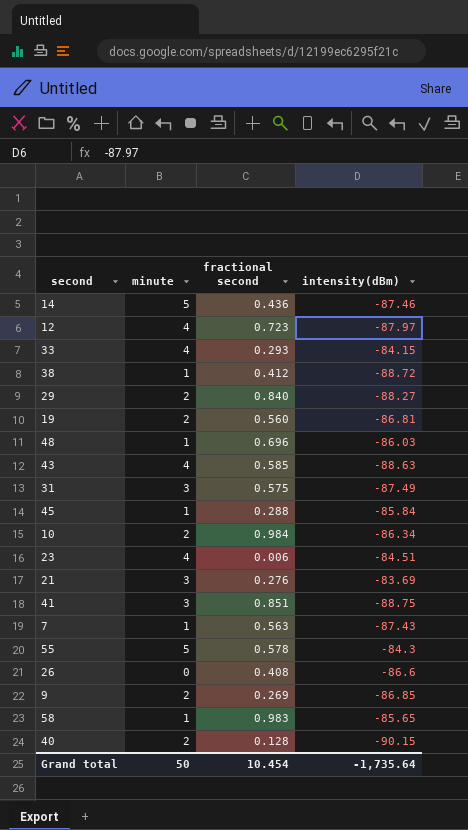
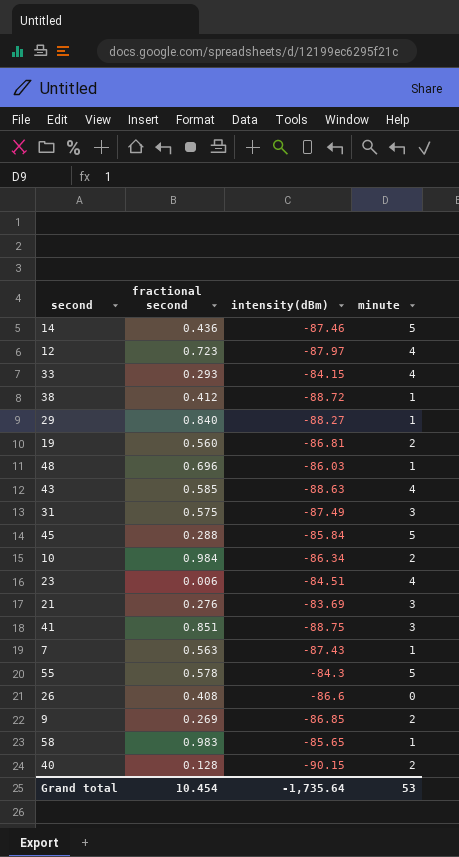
column minute | position: 2 -> 4
29 | minute: 2 -> 1
45 | minute: 1 -> 5
Grand total | minute: 50 -> 53

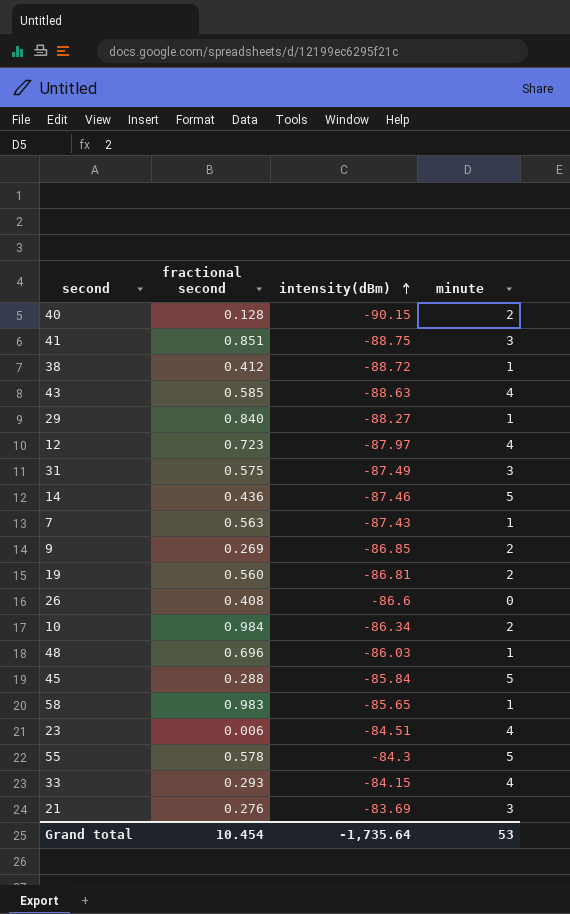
row order: none -> intensity(dBm) ascending

